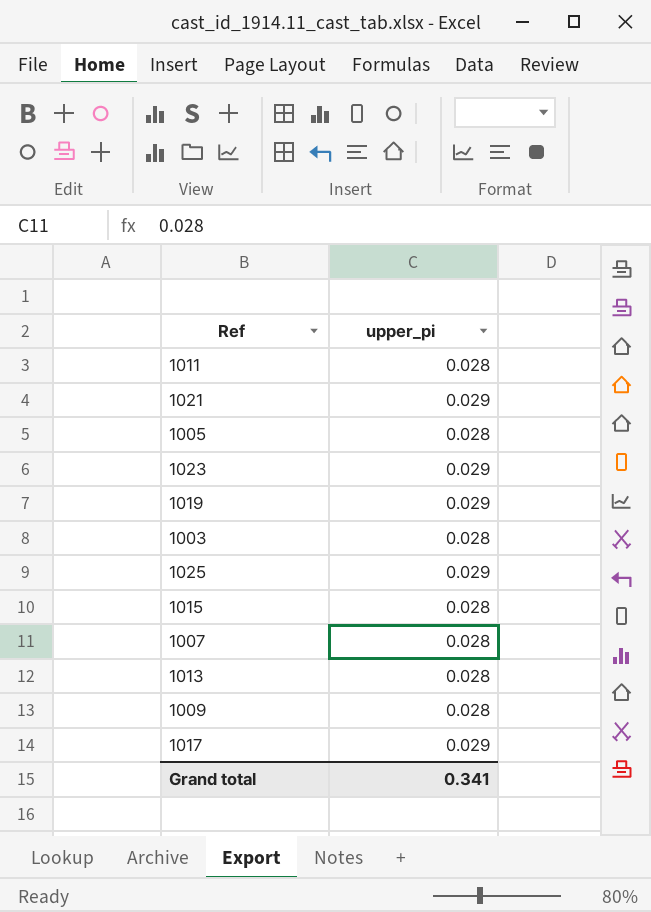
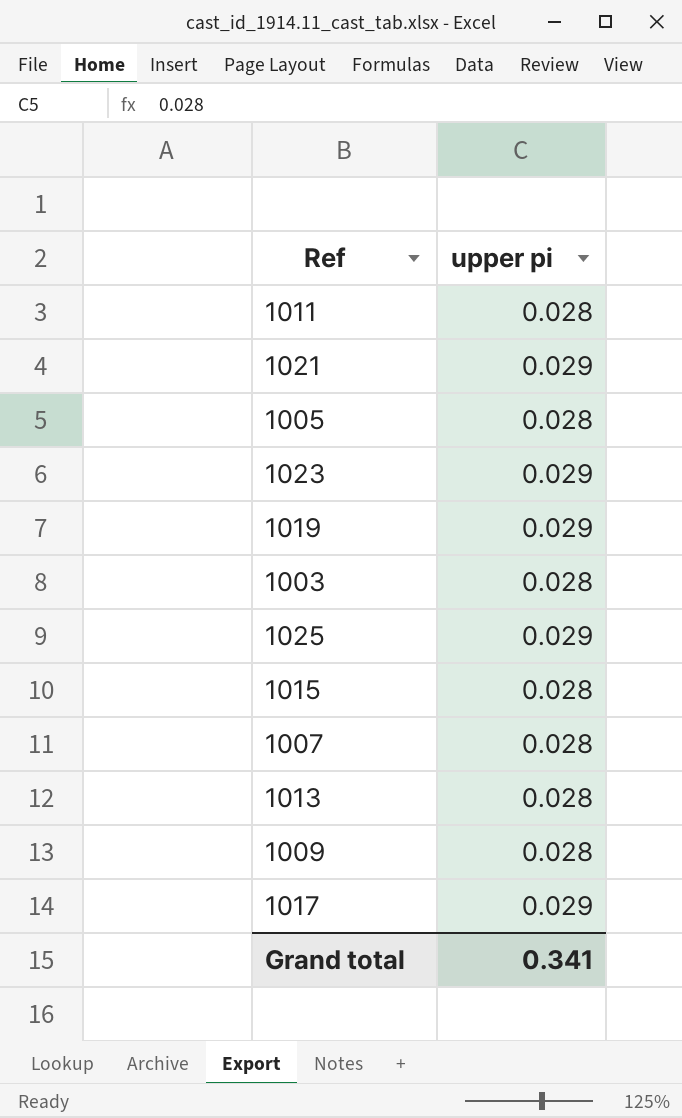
column name: upper_pi -> upper pi

